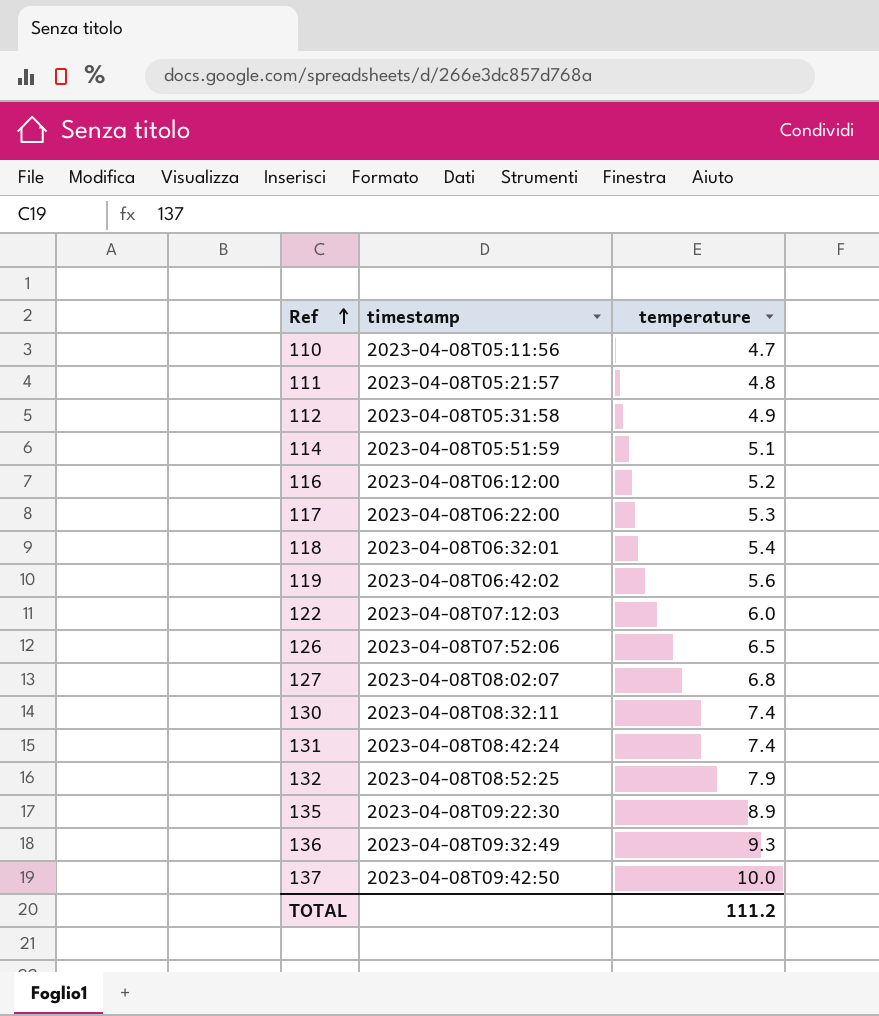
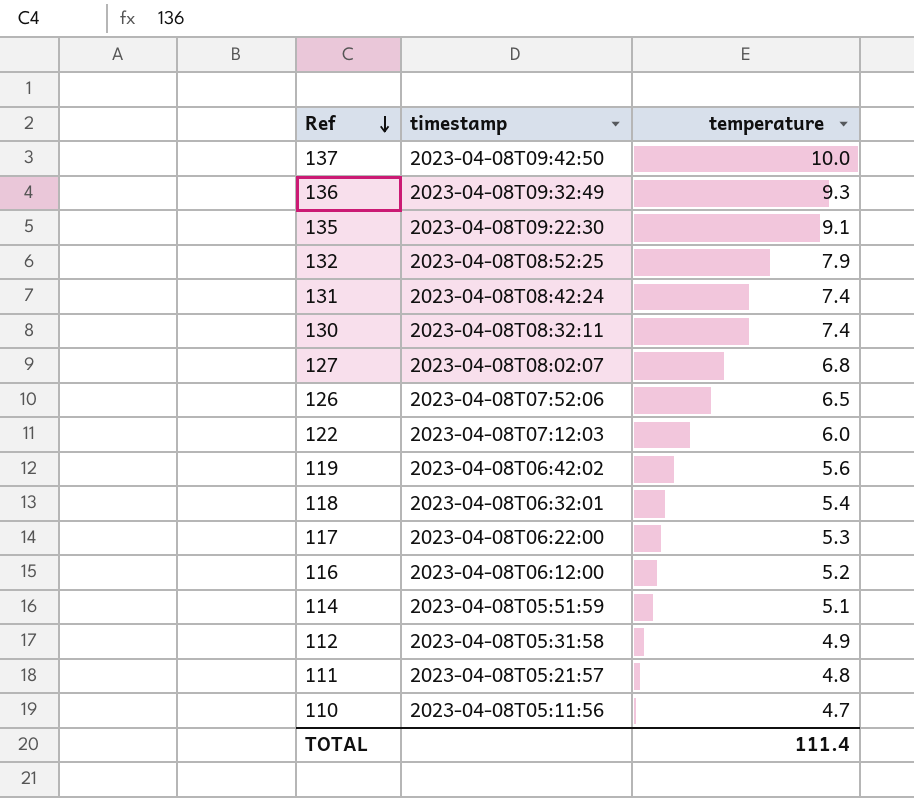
row order: Ref ascending -> Ref descending
135 | temperature: 8.9 -> 9.1
TOTAL | temperature: 111.2 -> 111.4

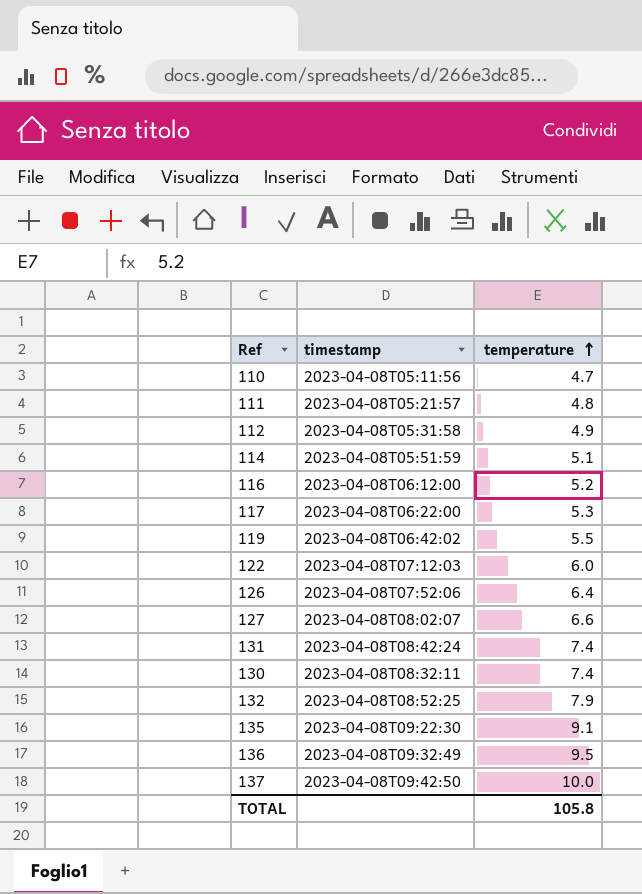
row order: Ref descending -> temperature ascending
row 118: 2023-04-08T06:32:01 | 5.4 -> none
119 | temperature: 5.6 -> 5.5
126 | temperature: 6.5 -> 6.4
127 | temperature: 6.8 -> 6.6
136 | temperature: 9.3 -> 9.5
TOTAL | temperature: 111.4 -> 105.8

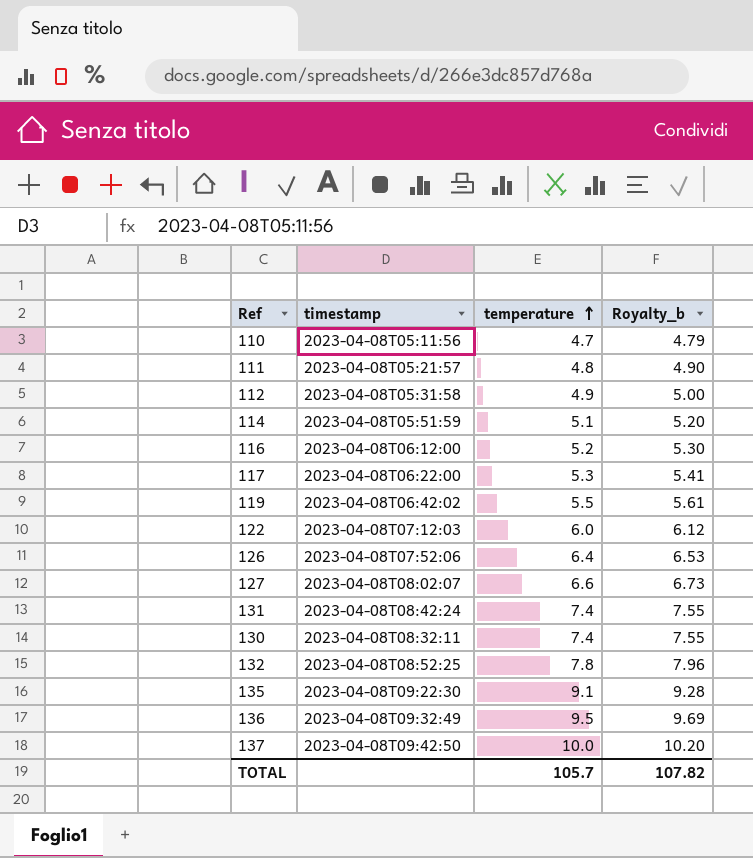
column Royalty_b | formula: none -> [temperature] * 1.02
132 | temperature: 7.9 -> 7.8
TOTAL | temperature: 105.8 -> 105.7

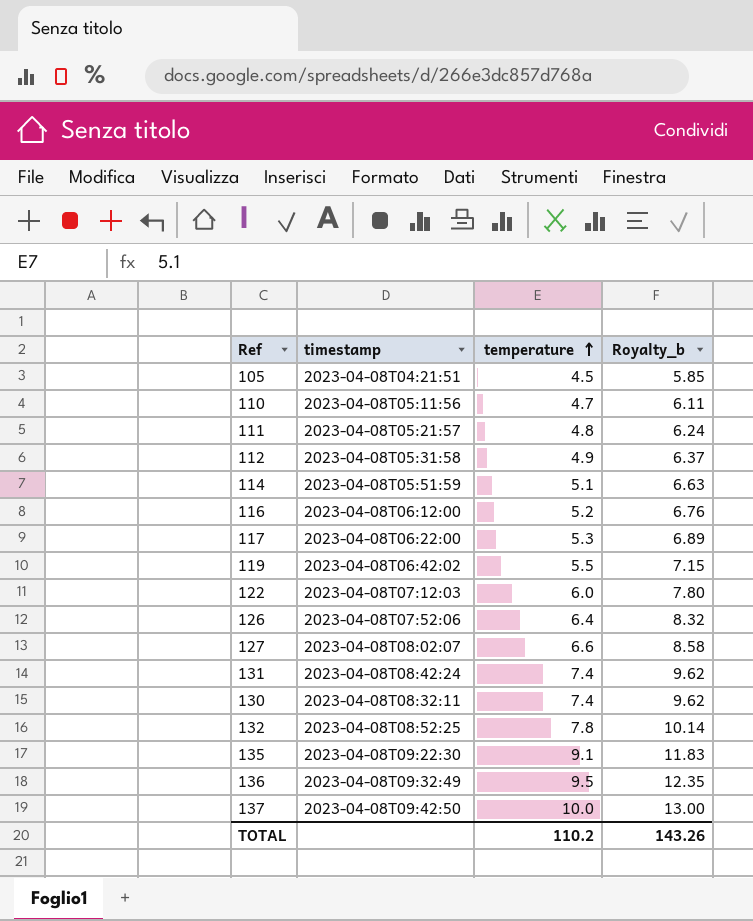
column Royalty_b | formula: [temperature] * 1.02 -> [temperature] * 1.3
row 105: none -> 2023-04-08T04:21:51 | 4.5 | 5.85
TOTAL | temperature: 105.7 -> 110.2
TOTAL | Royalty_b: 107.82 -> 143.26

